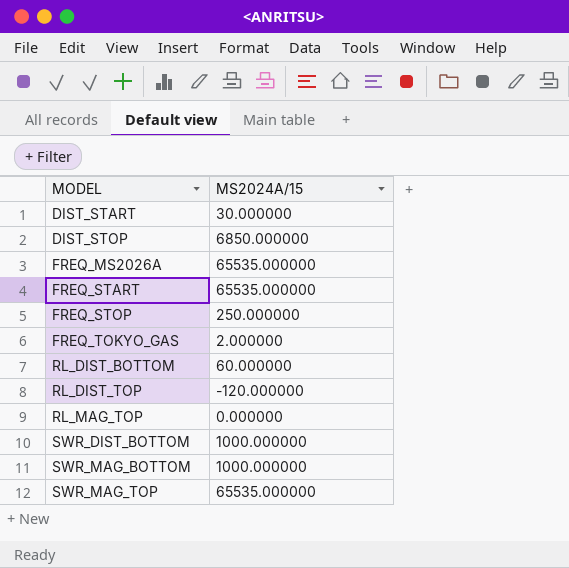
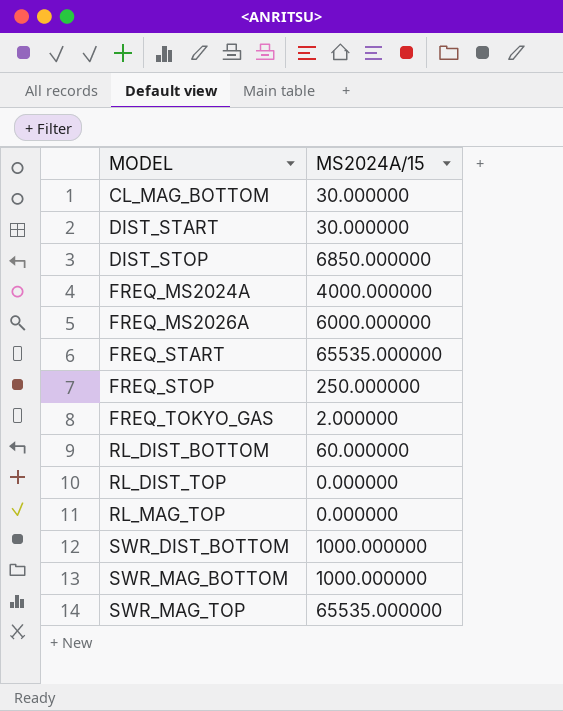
row CL_MAG_BOTTOM: none -> 30.000000
row FREQ_MS2024A: none -> 4000.000000
FREQ_MS2026A | MS2024A/15: 65535.000000 -> 6000.000000
RL_DIST_TOP | MS2024A/15: -120.000000 -> 0.000000

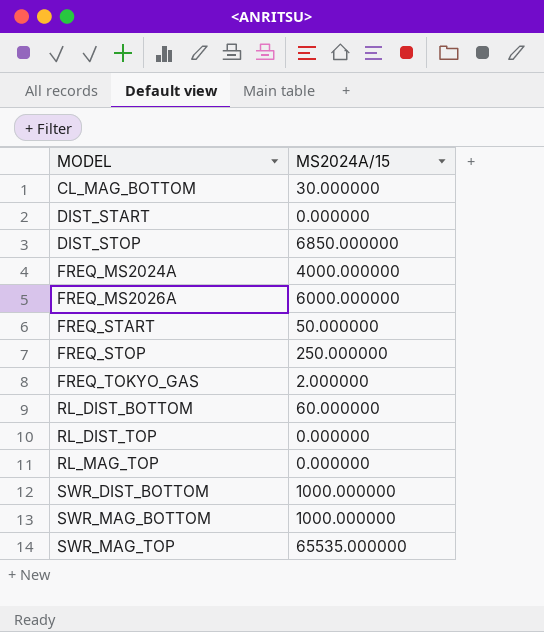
DIST_START | MS2024A/15: 30.000000 -> 0.000000
FREQ_START | MS2024A/15: 65535.000000 -> 50.000000

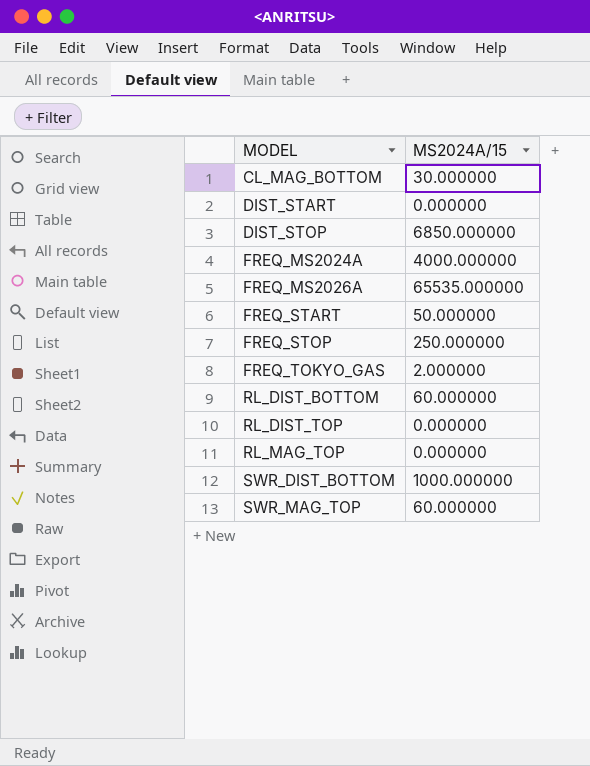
row SWR_MAG_BOTTOM: 1000.000000 -> none
FREQ_MS2026A | MS2024A/15: 6000.000000 -> 65535.000000
SWR_MAG_TOP | MS2024A/15: 65535.000000 -> 60.000000

